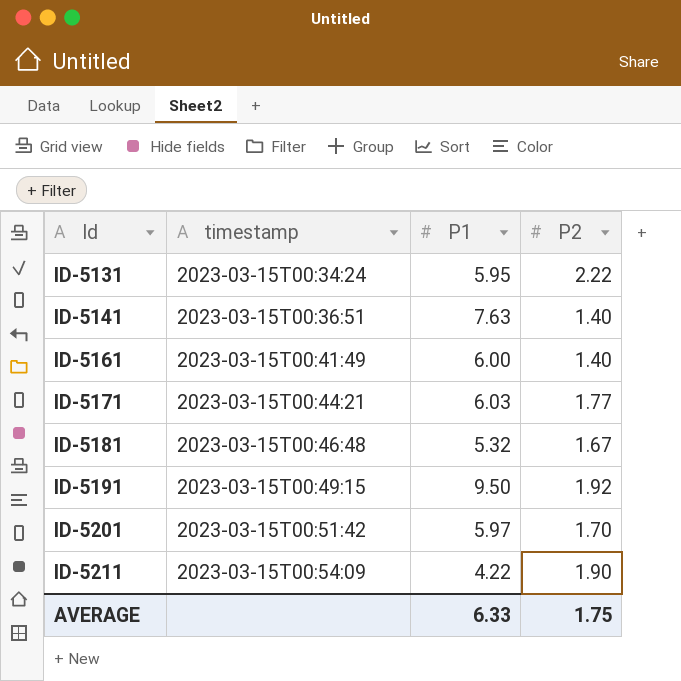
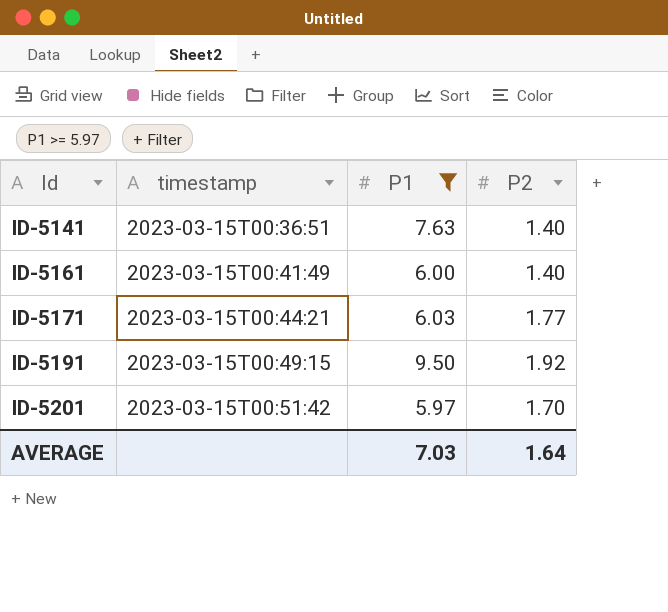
filter: none -> P1 >= 5.97
AVERAGE | P1: 6.33 -> 7.03
AVERAGE | P2: 1.75 -> 1.64

